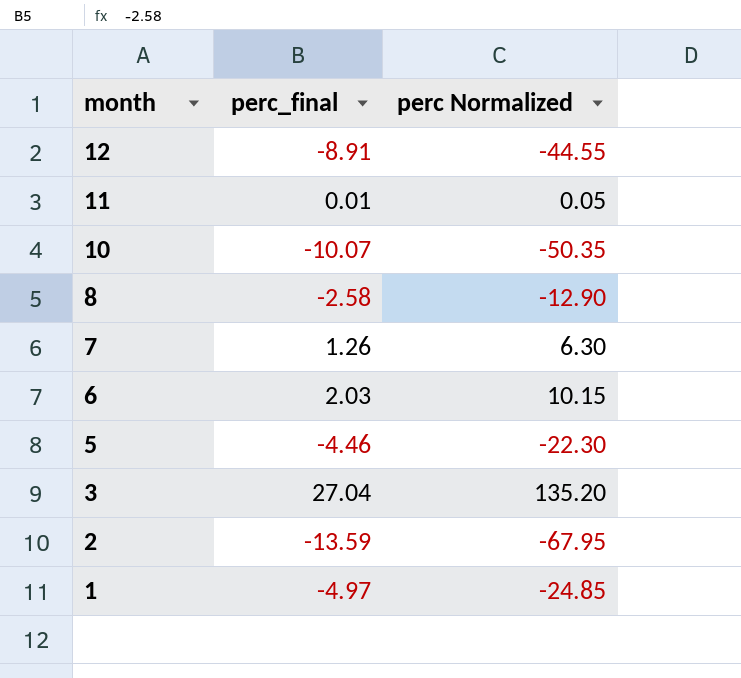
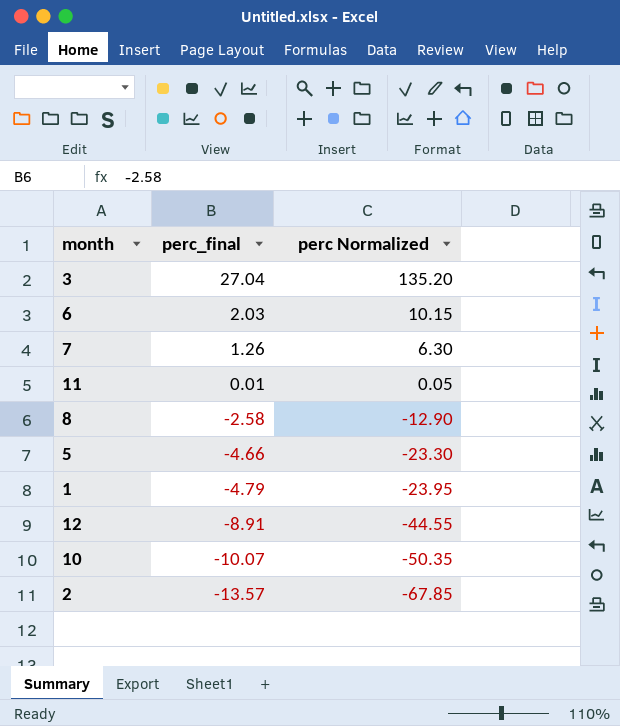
row order: month descending -> perc_final descending
5 | perc_final: -4.46 -> -4.66
5 | perc Normalized: -22.30 -> -23.30
1 | perc_final: -4.97 -> -4.79
1 | perc Normalized: -24.85 -> -23.95
2 | perc_final: -13.59 -> -13.57
2 | perc Normalized: -67.95 -> -67.85

